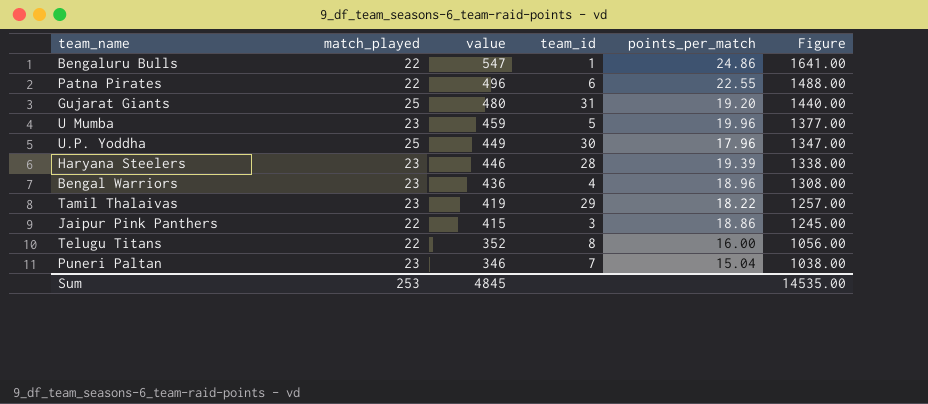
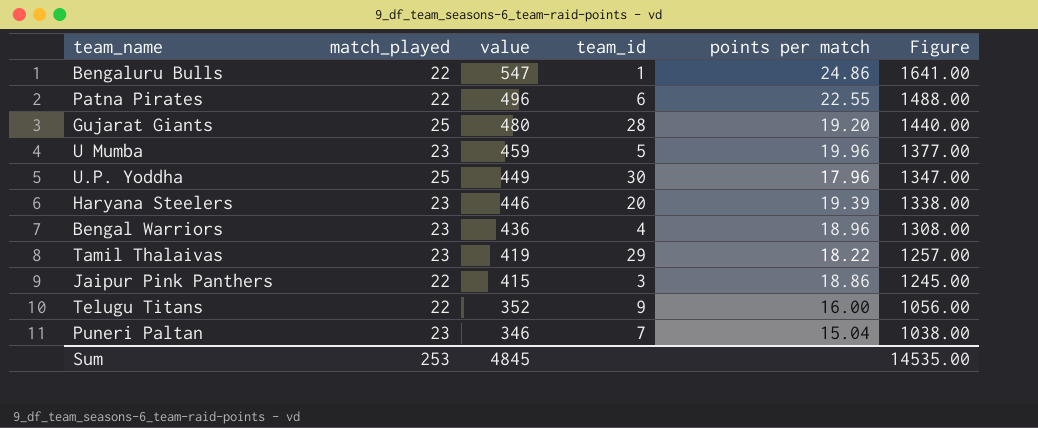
column name: points_per_match -> points per match
Gujarat Giants | team_id: 31 -> 28
Haryana Steelers | team_id: 28 -> 20
Telugu Titans | team_id: 8 -> 9

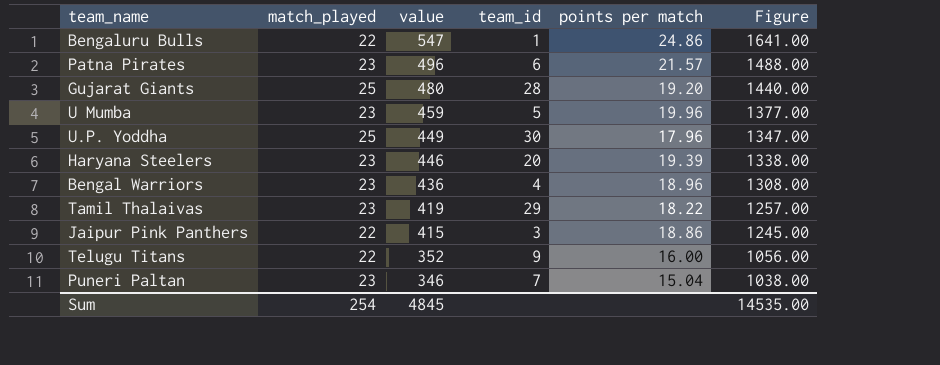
Patna Pirates | match_played: 22 -> 23
Patna Pirates | points per match: 22.55 -> 21.57
Sum | match_played: 253 -> 254

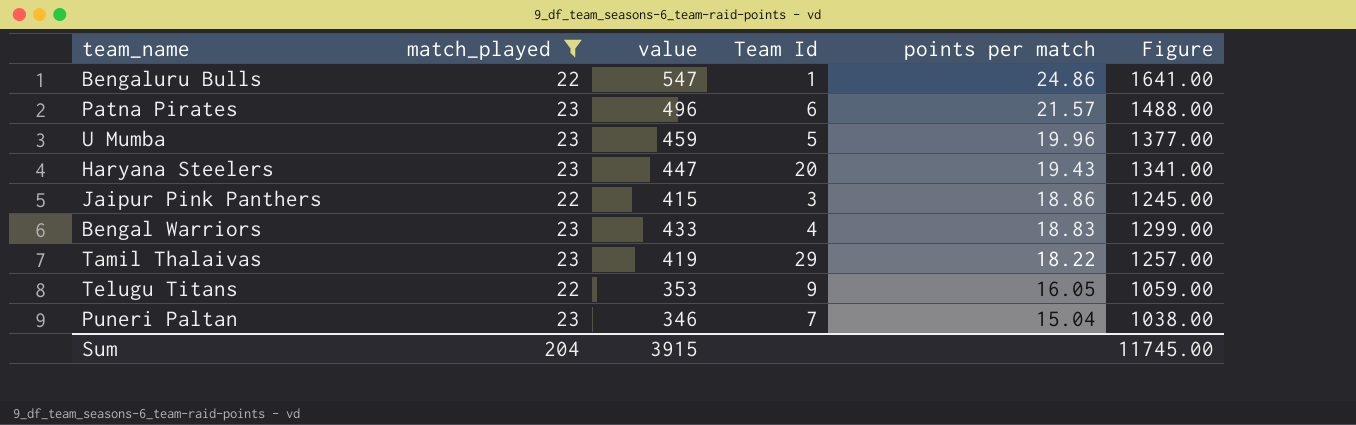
filter: none -> match_played != 25
row order: value descending -> points per match descending
column name: team_id -> Team Id
Haryana Steelers | value: 446 -> 447
Haryana Steelers | points per match: 19.39 -> 19.43
Haryana Steelers | Figure: 1338.00 -> 1341.00
Bengal Warriors | value: 436 -> 433
Bengal Warriors | points per match: 18.96 -> 18.83
Bengal Warriors | Figure: 1308.00 -> 1299.00
Telugu Titans | value: 352 -> 353
Telugu Titans | points per match: 16.00 -> 16.05
Telugu Titans | Figure: 1056.00 -> 1059.00
Sum | match_played: 254 -> 204
Sum | value: 4845 -> 3915
Sum | Figure: 14535.00 -> 11745.00

